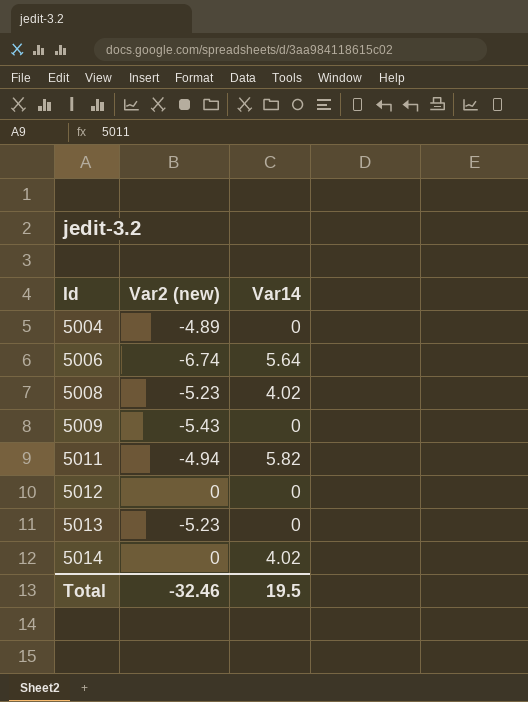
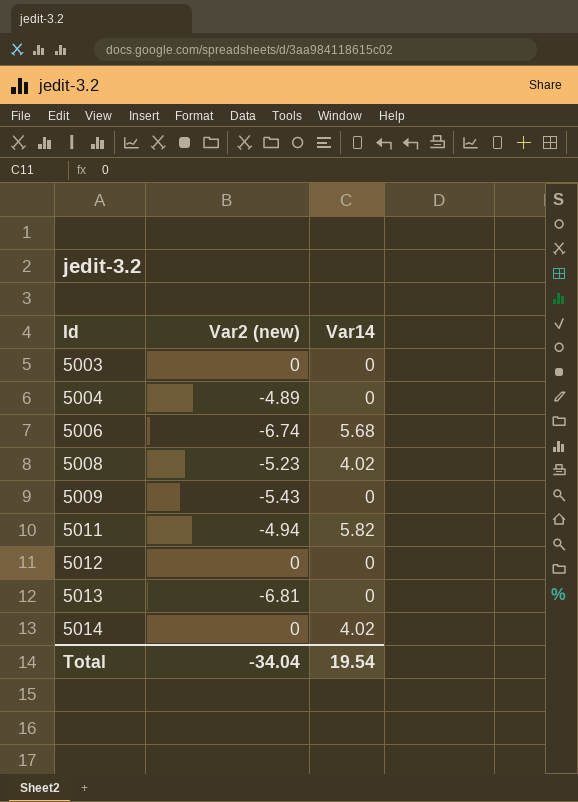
row 5003: none -> 0 | 0
5006 | Var14: 5.64 -> 5.68
5013 | Var2 (new): -5.23 -> -6.81
Total | Var2 (new): -32.46 -> -34.04
Total | Var14: 19.5 -> 19.54

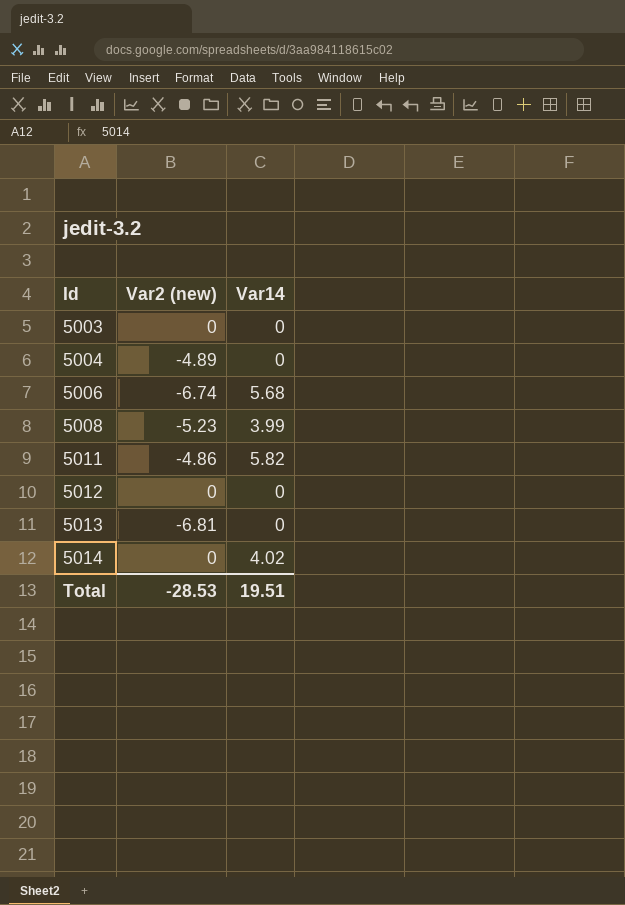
row 5009: -5.43 | 0 -> none
5008 | Var14: 4.02 -> 3.99
5011 | Var2 (new): -4.94 -> -4.86
Total | Var2 (new): -34.04 -> -28.53
Total | Var14: 19.54 -> 19.51

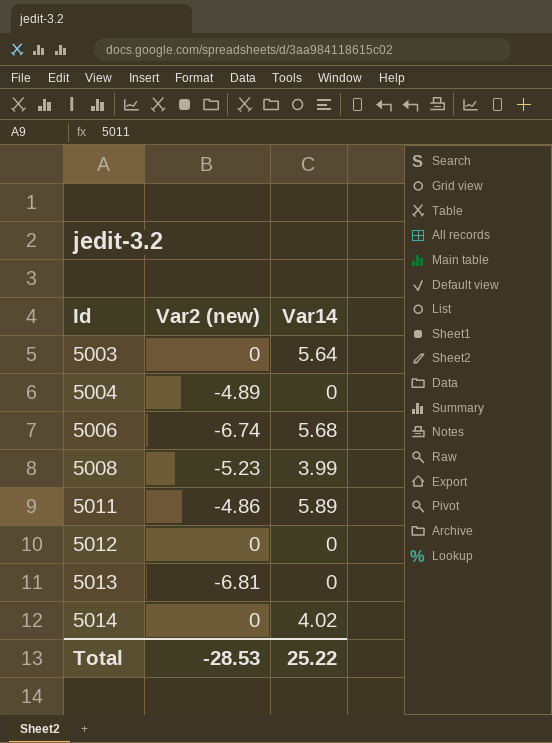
5003 | Var14: 0 -> 5.64
5011 | Var14: 5.82 -> 5.89
Total | Var14: 19.51 -> 25.22

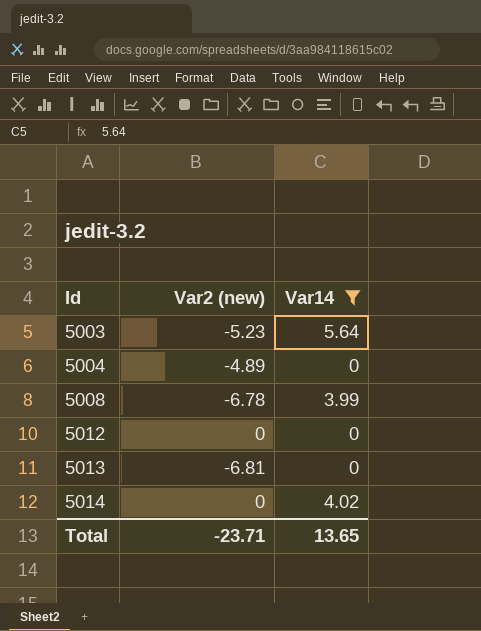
filter: none -> Var14 <= 5.64
5003 | Var2 (new): 0 -> -5.23
5008 | Var2 (new): -5.23 -> -6.78
Total | Var2 (new): -28.53 -> -23.71
Total | Var14: 25.22 -> 13.65

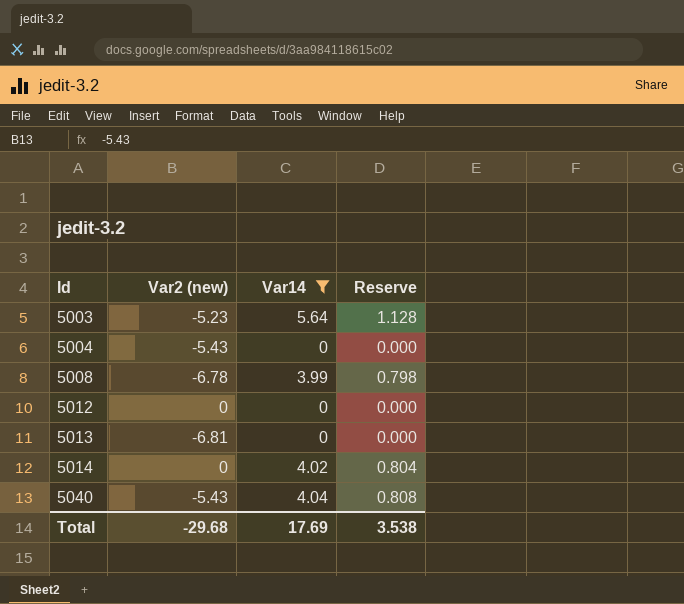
column Reserve | formula: none -> [Var14] * 0.2
5004 | Var2 (new): -4.89 -> -5.43
row 5040: none -> -5.43 | 4.04 | 0.808
Total | Var2 (new): -23.71 -> -29.68
Total | Var14: 13.65 -> 17.69

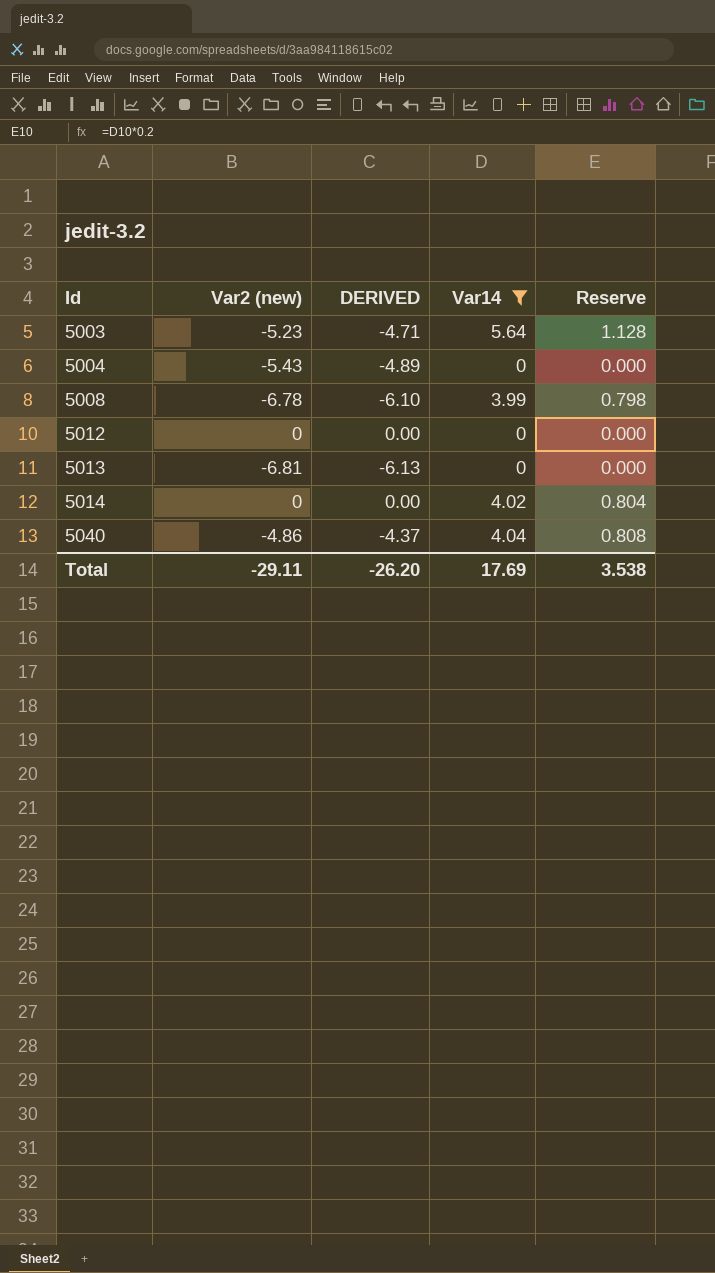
column DERIVED | formula: none -> [Var2 (new)] * 0.9
5040 | Var2 (new): -5.43 -> -4.86
Total | Var2 (new): -29.68 -> -29.11

